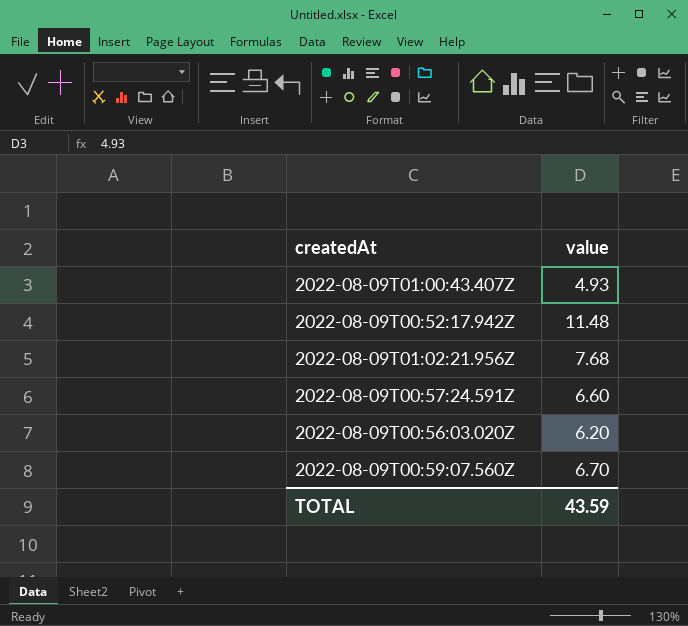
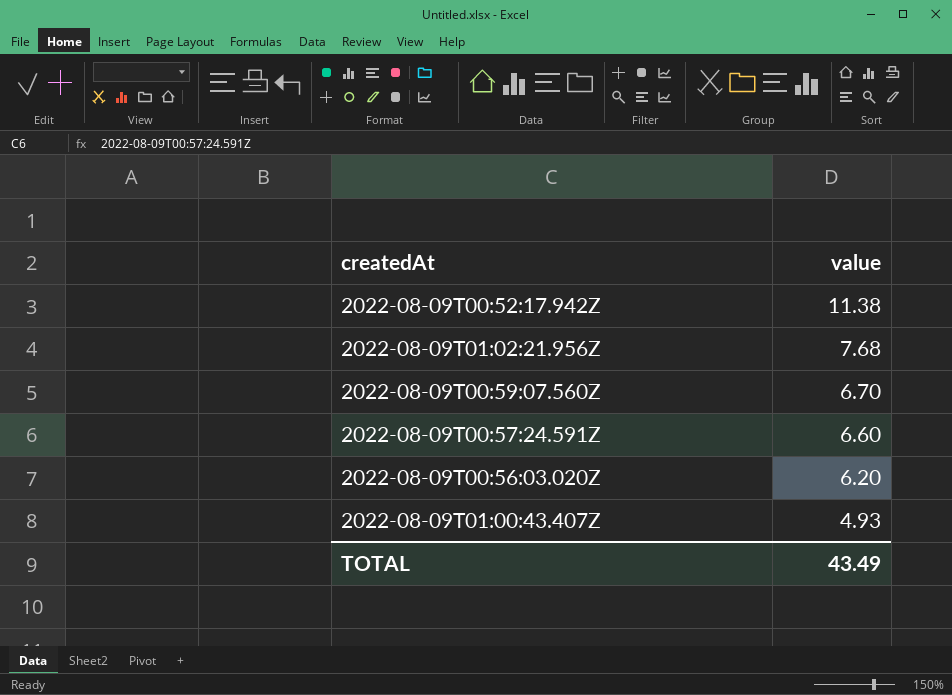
row order: none -> value descending
2022-08-09T00:52:17.942Z | value: 11.48 -> 11.38
TOTAL | value: 43.59 -> 43.49

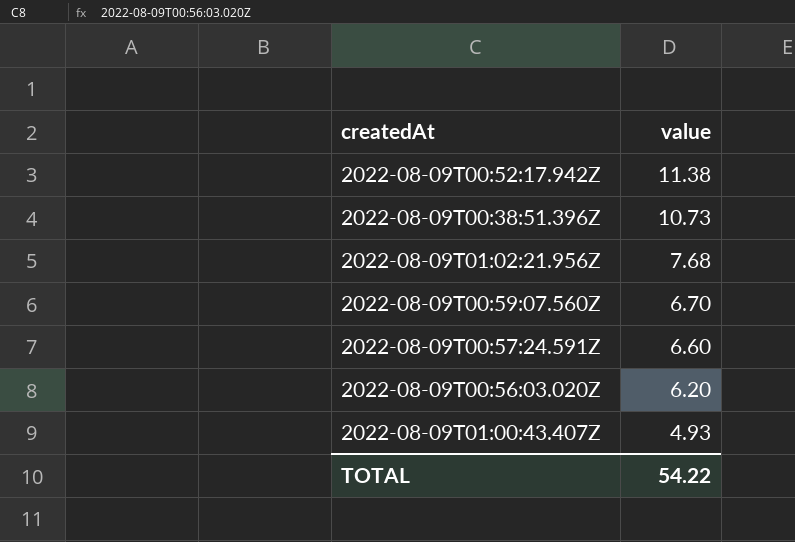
row 2022-08-09T00:38:51.396Z: none -> 10.73
TOTAL | value: 43.49 -> 54.22

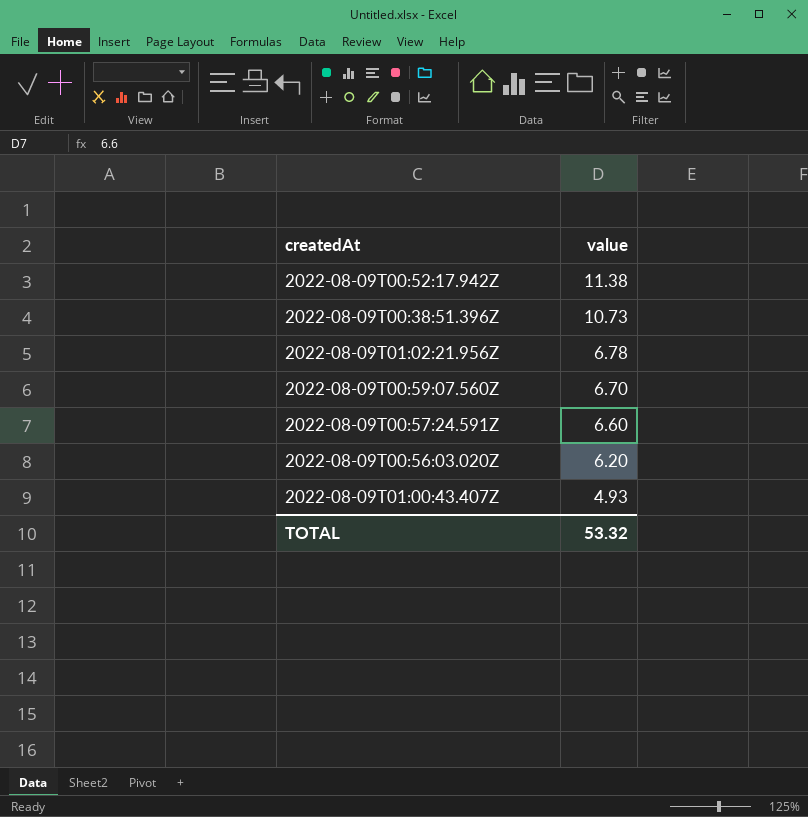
2022-08-09T01:02:21.956Z | value: 7.68 -> 6.78
TOTAL | value: 54.22 -> 53.32

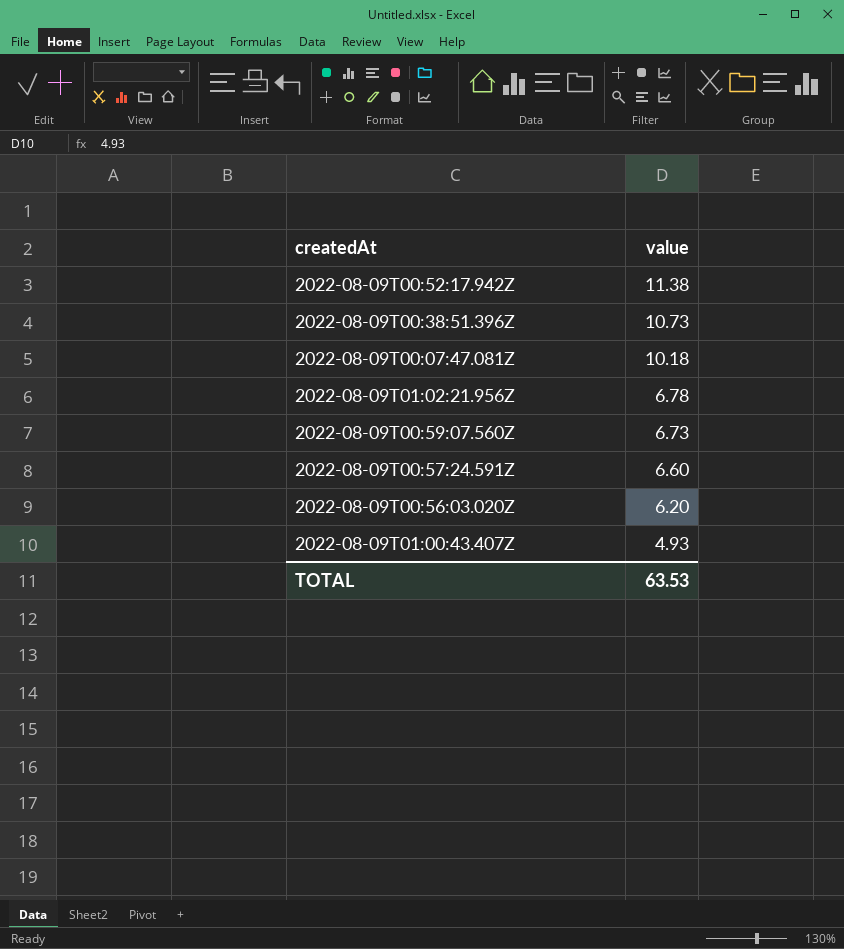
row 2022-08-09T00:07:47.081Z: none -> 10.18
2022-08-09T00:59:07.560Z | value: 6.70 -> 6.73
TOTAL | value: 53.32 -> 63.53

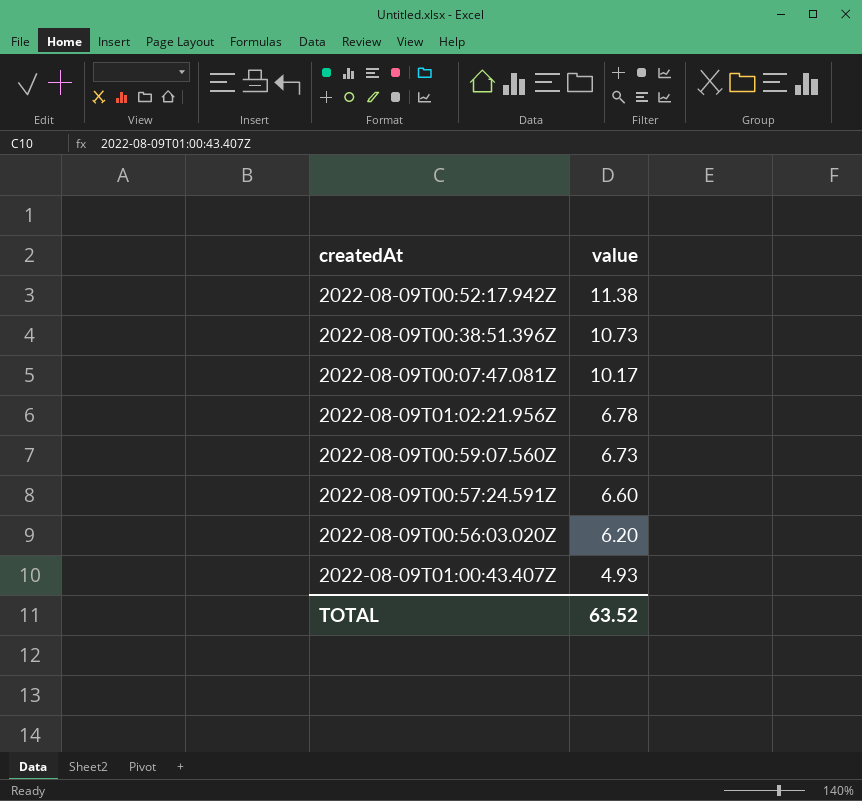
2022-08-09T00:07:47.081Z | value: 10.18 -> 10.17
TOTAL | value: 63.53 -> 63.52

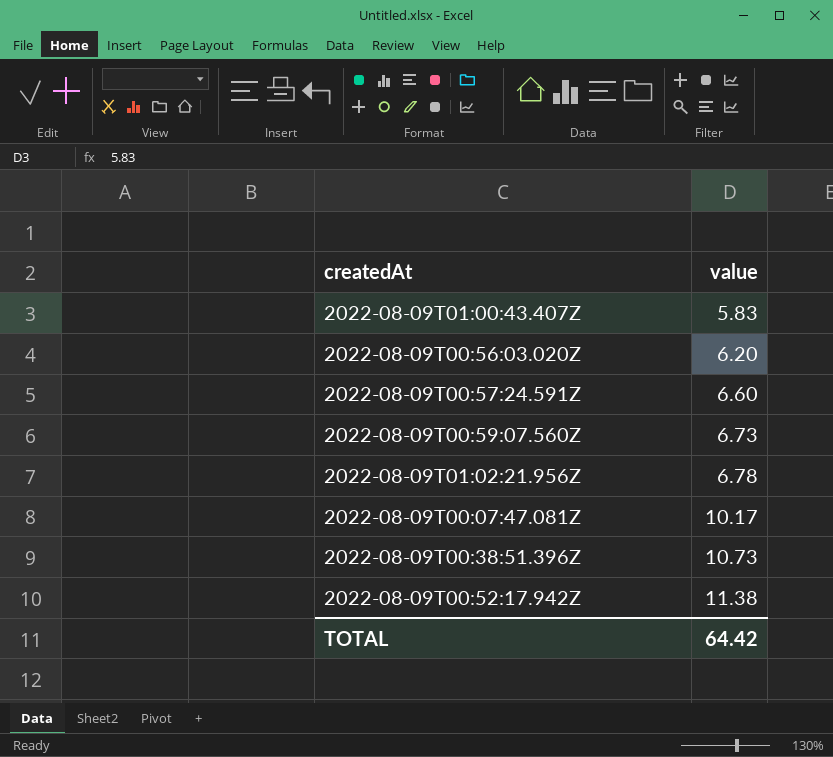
row order: value descending -> value ascending
2022-08-09T01:00:43.407Z | value: 4.93 -> 5.83
TOTAL | value: 63.52 -> 64.42

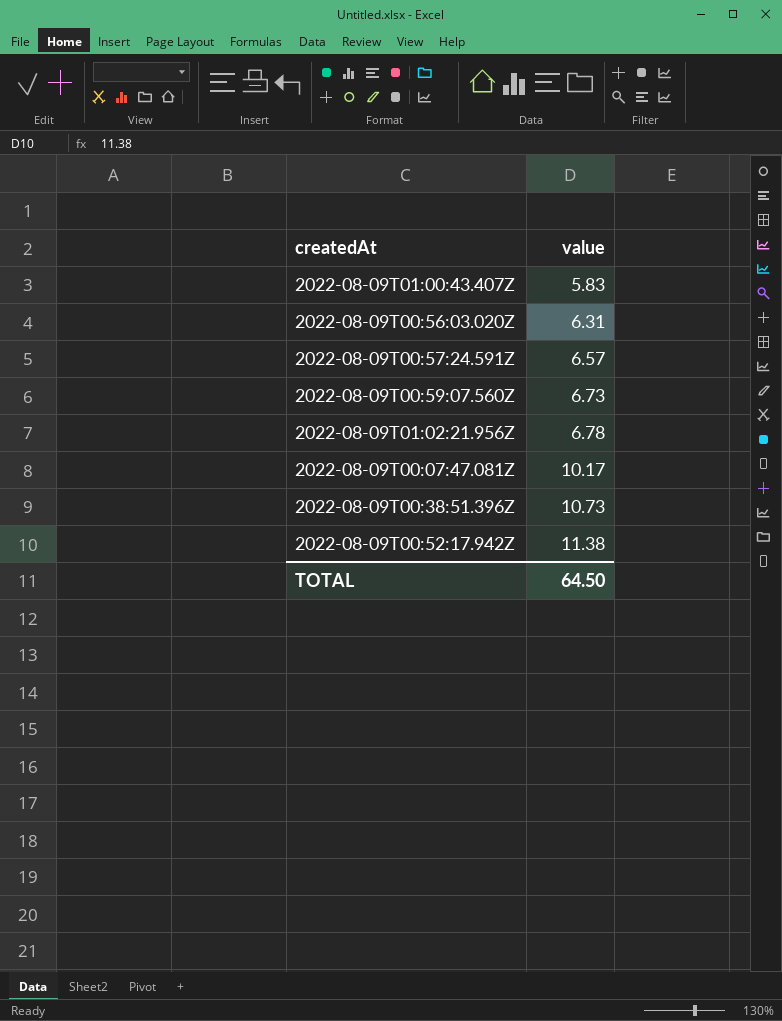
2022-08-09T00:56:03.020Z | value: 6.20 -> 6.31
2022-08-09T00:57:24.591Z | value: 6.60 -> 6.57
TOTAL | value: 64.42 -> 64.50

